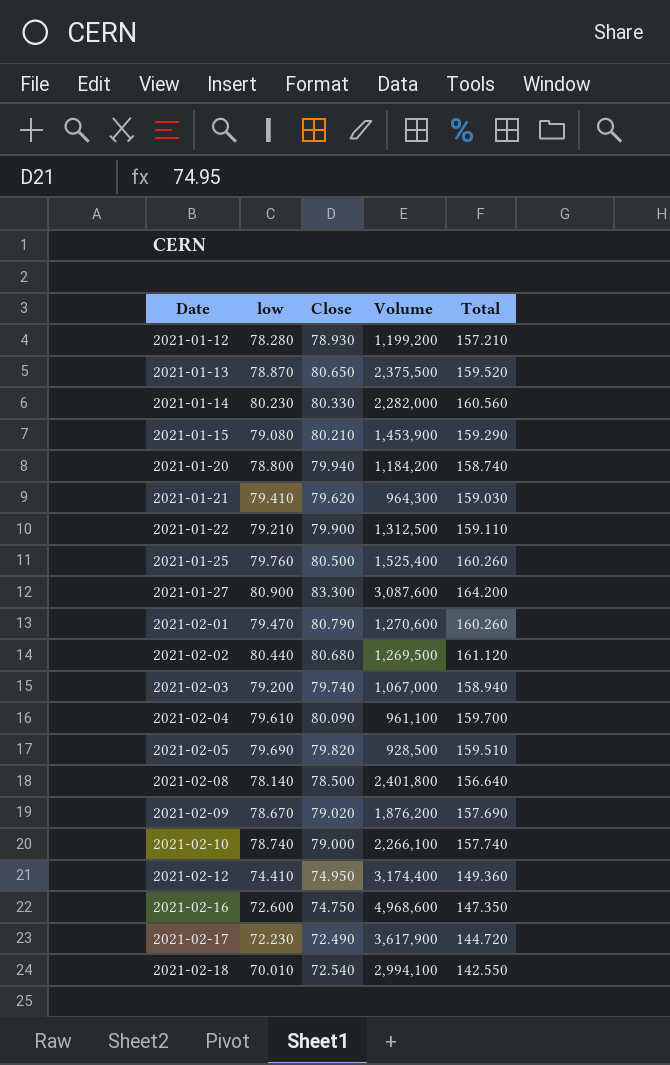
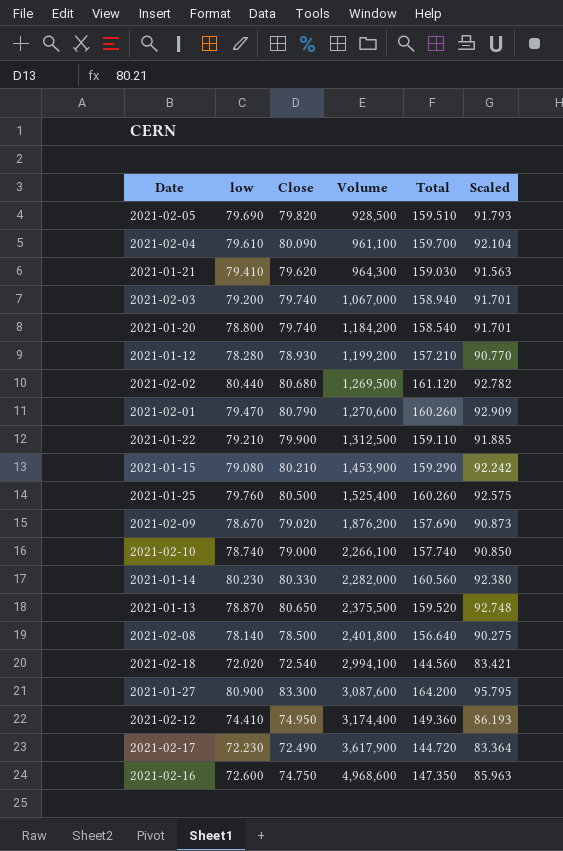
row order: Date ascending -> Volume ascending
column Scaled | formula: none -> [Close] * 1.15
2021-01-20 | Close: 79.940 -> 79.740
2021-01-20 | Total: 158.740 -> 158.540
2021-02-18 | low: 70.010 -> 72.020
2021-02-18 | Total: 142.550 -> 144.560

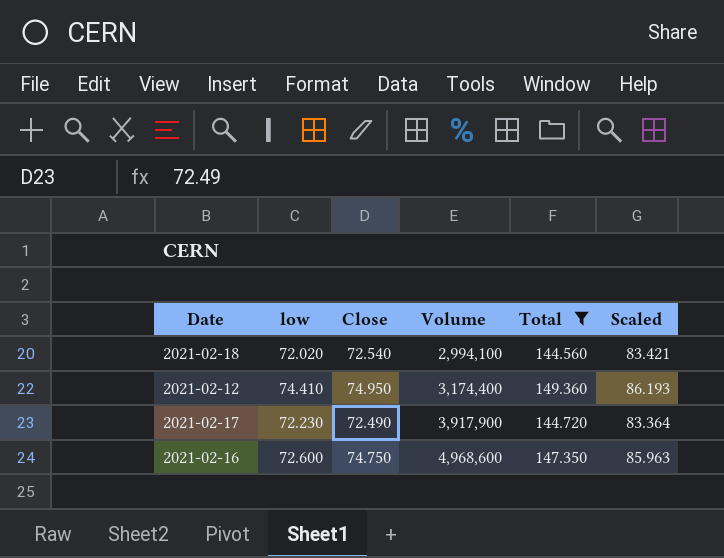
filter: none -> Total <= 149.360
2021-02-17 | Volume: 3,617,900 -> 3,917,900

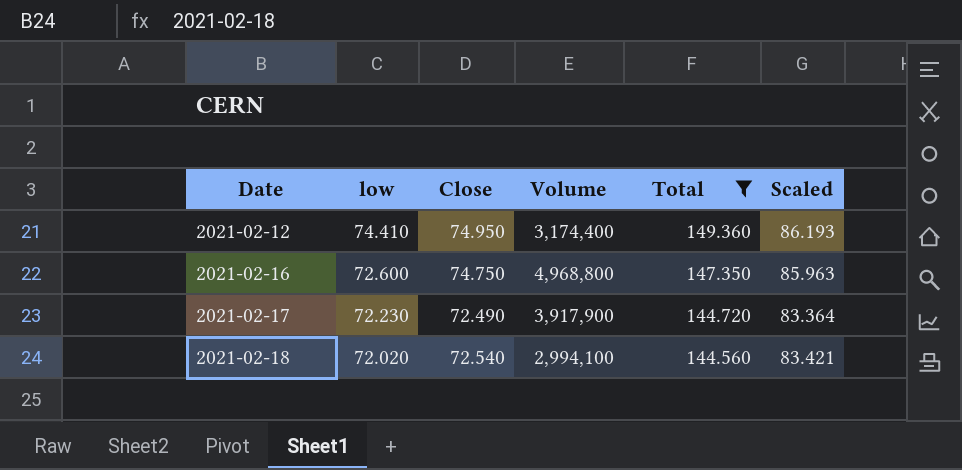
row order: Volume ascending -> Date ascending
2021-02-16 | Volume: 4,968,600 -> 4,968,800

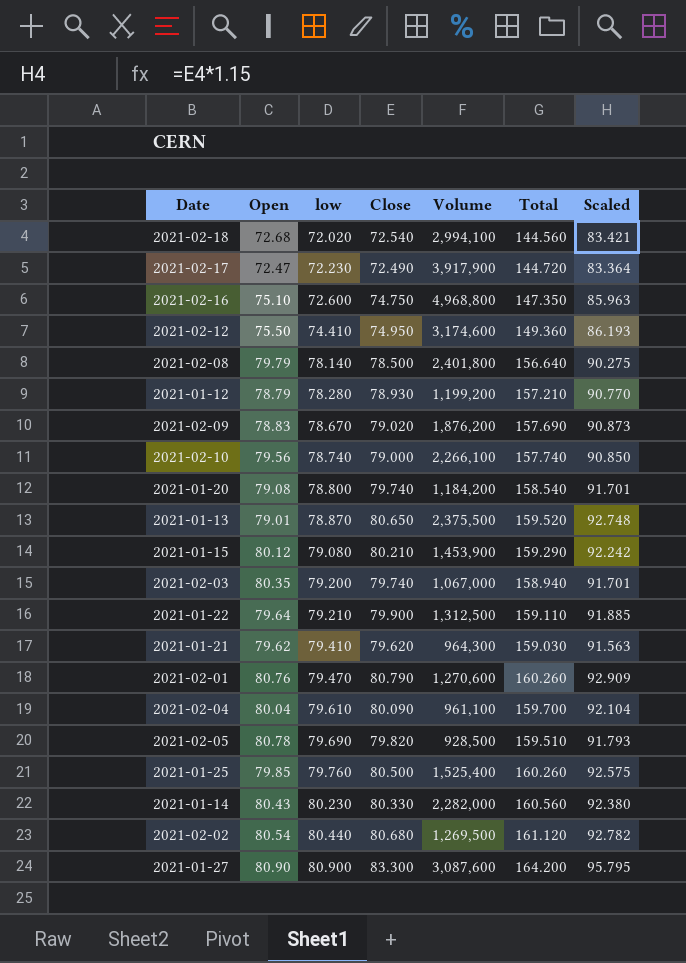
filter: Total <= 149.360 -> none
row order: Date ascending -> low ascending
column Open | position: none -> 2
2021-02-12 | Volume: 3,174,400 -> 3,174,600

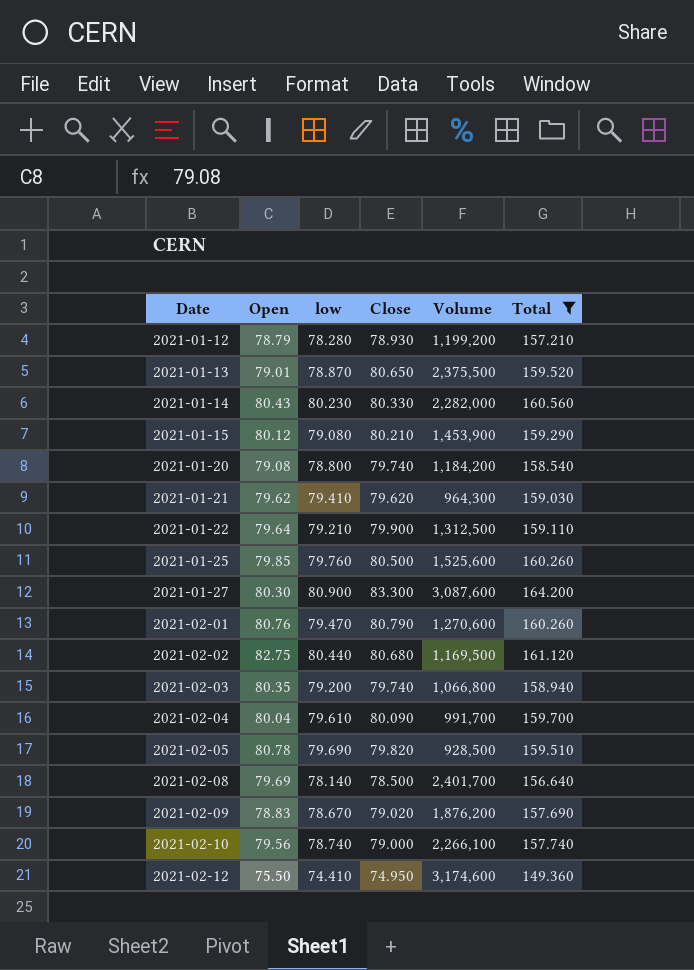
filter: none -> Total >= 149.360
row order: low ascending -> Date ascending
column Scaled | formula: [Close] * 1.15 -> none
2021-01-25 | Volume: 1,525,400 -> 1,525,600
2021-01-27 | Open: 80.90 -> 80.30
2021-02-02 | Open: 80.54 -> 82.75
2021-02-02 | Volume: 1,269,500 -> 1,169,500
2021-02-03 | Volume: 1,067,000 -> 1,066,800
2021-02-04 | Volume: 961,100 -> 991,700
2021-02-08 | Open: 79.79 -> 79.69
2021-02-08 | Volume: 2,401,800 -> 2,401,700

